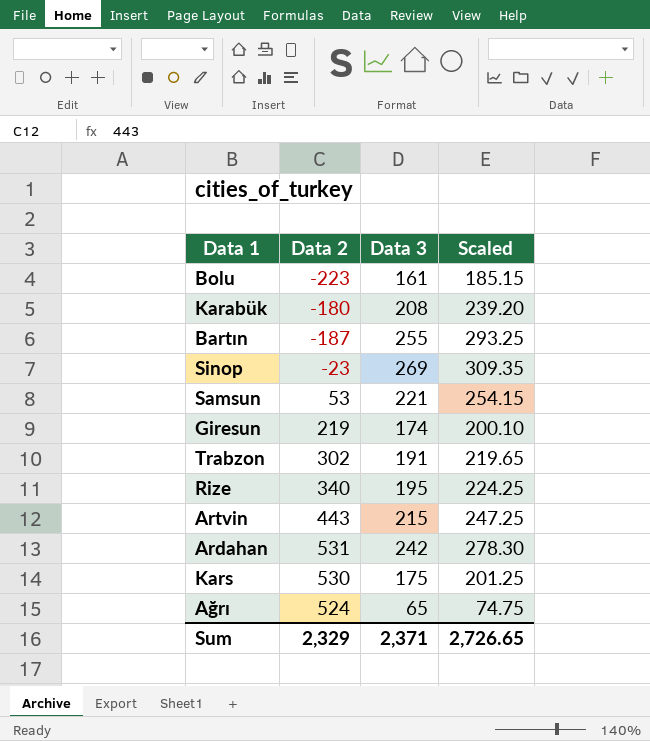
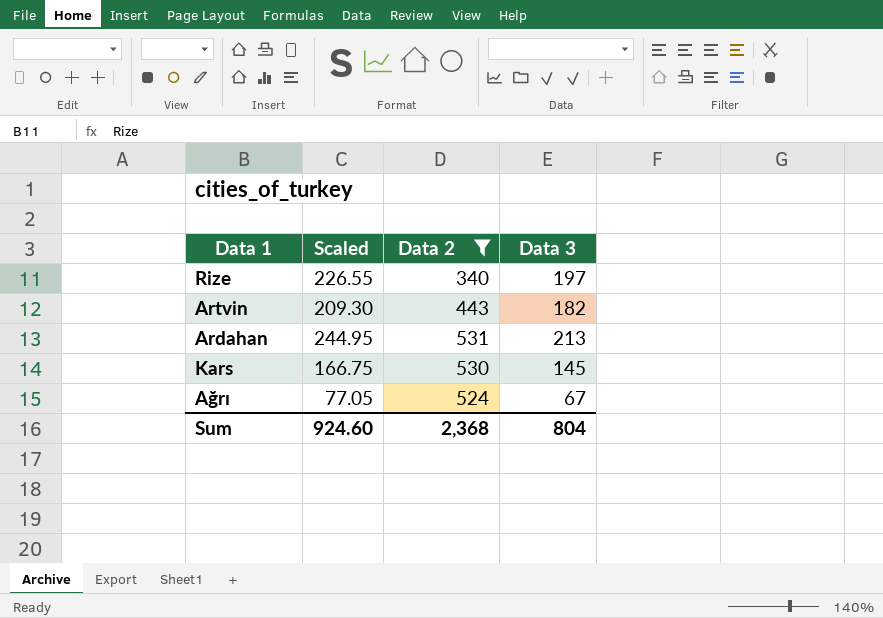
filter: none -> Data 2 >= 340
column Scaled | position: 4 -> 2
Rize | Scaled: 224.25 -> 226.55
Rize | Data 3: 195 -> 197
Artvin | Scaled: 247.25 -> 209.30
Artvin | Data 3: 215 -> 182
Ardahan | Scaled: 278.30 -> 244.95
Ardahan | Data 3: 242 -> 213
Kars | Scaled: 201.25 -> 166.75
Kars | Data 3: 175 -> 145
Ağrı | Scaled: 74.75 -> 77.05
Ağrı | Data 3: 65 -> 67
Sum | Scaled: 2,726.65 -> 924.60
Sum | Data 2: 2,329 -> 2,368
Sum | Data 3: 2,371 -> 804

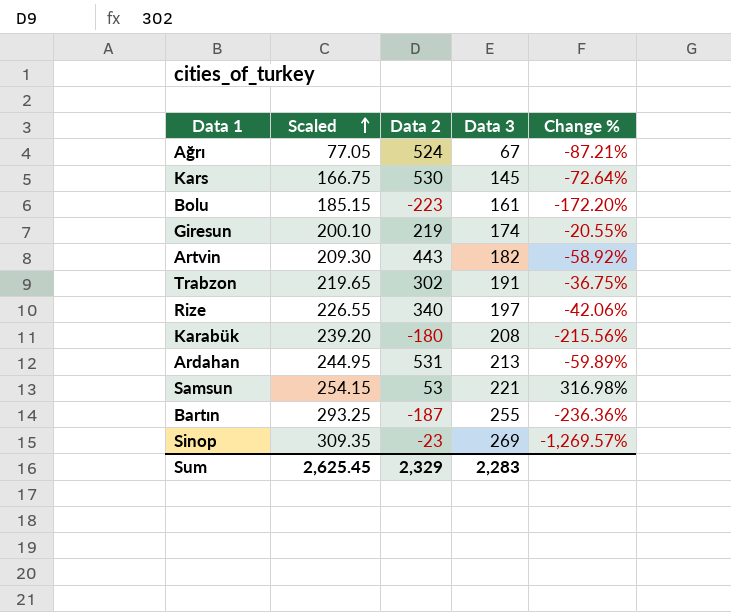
filter: Data 2 >= 340 -> none
row order: none -> Scaled ascending
column Change % | formula: none -> ([Data 3] - [Data 2]) / [Data 2]
Sum | Scaled: 924.60 -> 2,625.45
Sum | Data 2: 2,368 -> 2,329
Sum | Data 3: 804 -> 2,283

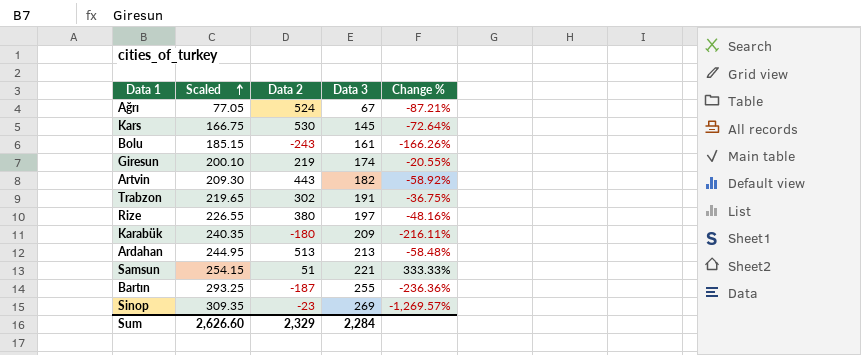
Bolu | Data 2: -223 -> -243
Bolu | Change %: -172.20% -> -166.26%
Rize | Data 2: 340 -> 380
Rize | Change %: -42.06% -> -48.16%
Karabük | Scaled: 239.20 -> 240.35
Karabük | Data 3: 208 -> 209
Karabük | Change %: -215.56% -> -216.11%
Ardahan | Data 2: 531 -> 513
Ardahan | Change %: -59.89% -> -58.48%
Samsun | Data 2: 53 -> 51
Samsun | Change %: 316.98% -> 333.33%
Sum | Scaled: 2,625.45 -> 2,626.60
Sum | Data 3: 2,283 -> 2,284

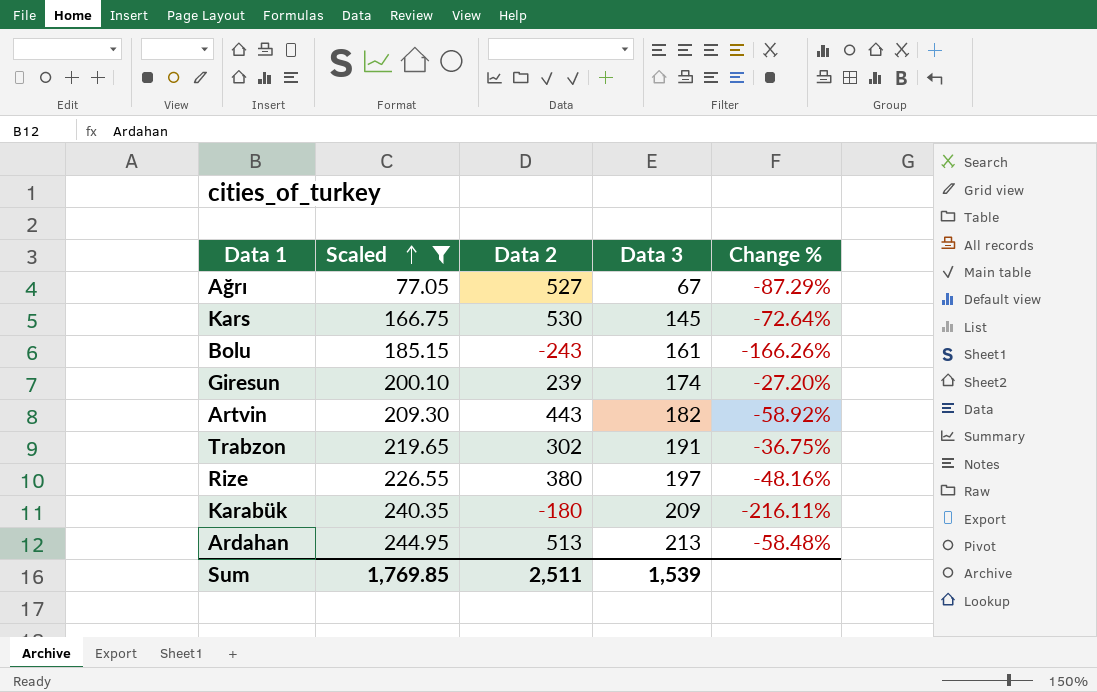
filter: none -> Scaled <= 244.95
Ağrı | Data 2: 524 -> 527
Ağrı | Change %: -87.21% -> -87.29%
Giresun | Data 2: 219 -> 239
Giresun | Change %: -20.55% -> -27.20%
Sum | Scaled: 2,626.60 -> 1,769.85
Sum | Data 2: 2,329 -> 2,511
Sum | Data 3: 2,284 -> 1,539

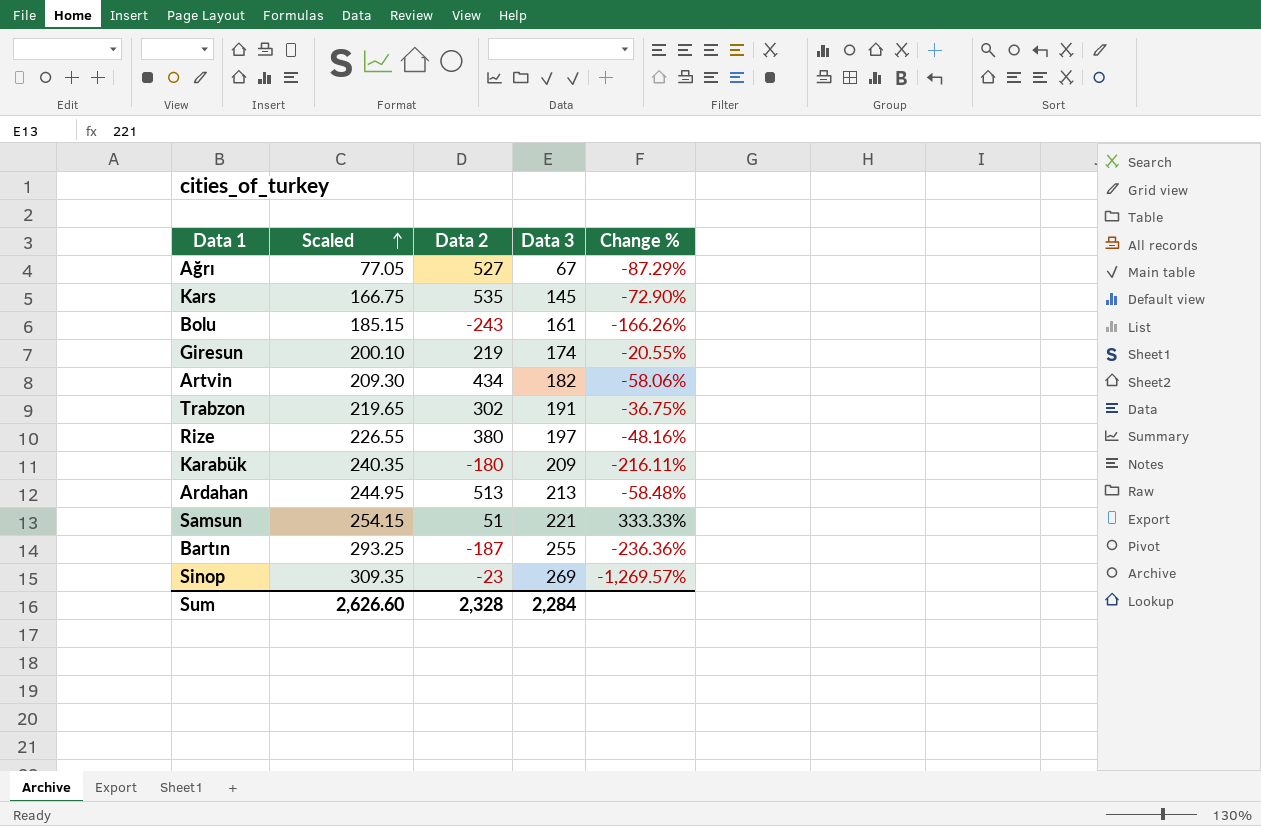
filter: Scaled <= 244.95 -> none
Kars | Data 2: 530 -> 535
Kars | Change %: -72.64% -> -72.90%
Giresun | Data 2: 239 -> 219
Giresun | Change %: -27.20% -> -20.55%
Artvin | Data 2: 443 -> 434
Artvin | Change %: -58.92% -> -58.06%
Sum | Scaled: 1,769.85 -> 2,626.60
Sum | Data 2: 2,511 -> 2,328
Sum | Data 3: 1,539 -> 2,284

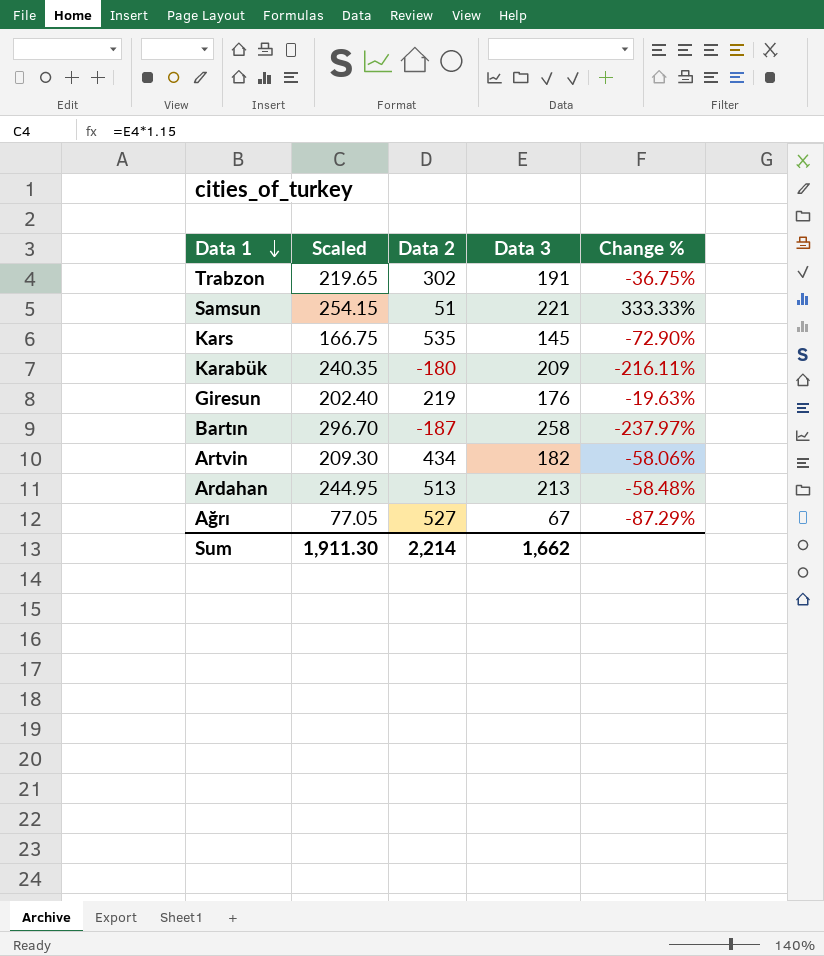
row order: Scaled ascending -> Data 1 descending
row Bolu: 185.15 | -243 | 161 | -166.26% -> none
row Rize: 226.55 | 380 | 197 | -48.16% -> none
row Sinop: 309.35 | -23 | 269 | -1,269.57% -> none
Giresun | Scaled: 200.10 -> 202.40
Giresun | Data 3: 174 -> 176
Giresun | Change %: -20.55% -> -19.63%
Bartın | Scaled: 293.25 -> 296.70
Bartın | Data 3: 255 -> 258
Bartın | Change %: -236.36% -> -237.97%
Sum | Scaled: 2,626.60 -> 1,911.30
Sum | Data 2: 2,328 -> 2,214
Sum | Data 3: 2,284 -> 1,662

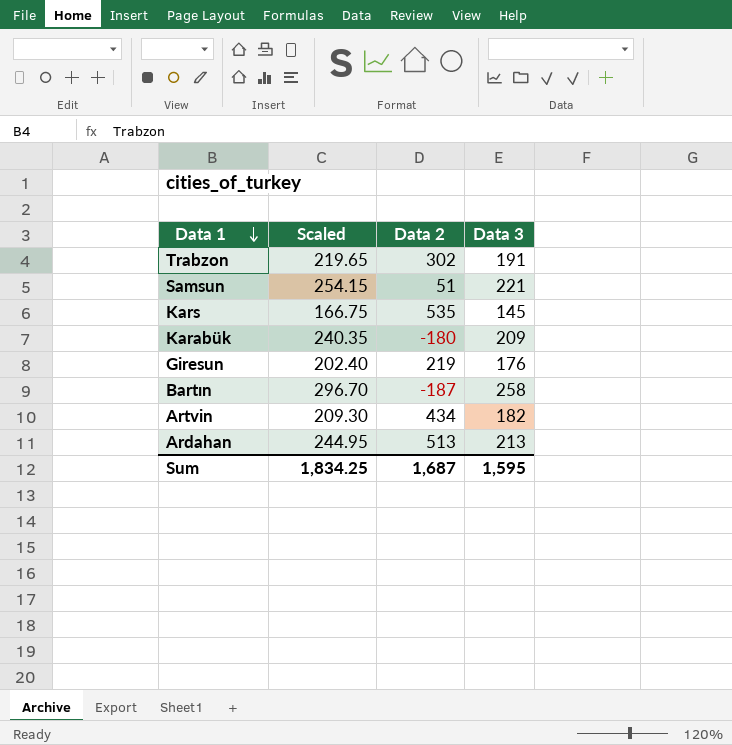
column Change % | formula: ([Data 3] - [Data 2]) / [Data 2] -> none
row Ağrı: 77.05 | 527 | 67 | -87.29% -> none
Sum | Scaled: 1,911.30 -> 1,834.25
Sum | Data 2: 2,214 -> 1,687
Sum | Data 3: 1,662 -> 1,595

